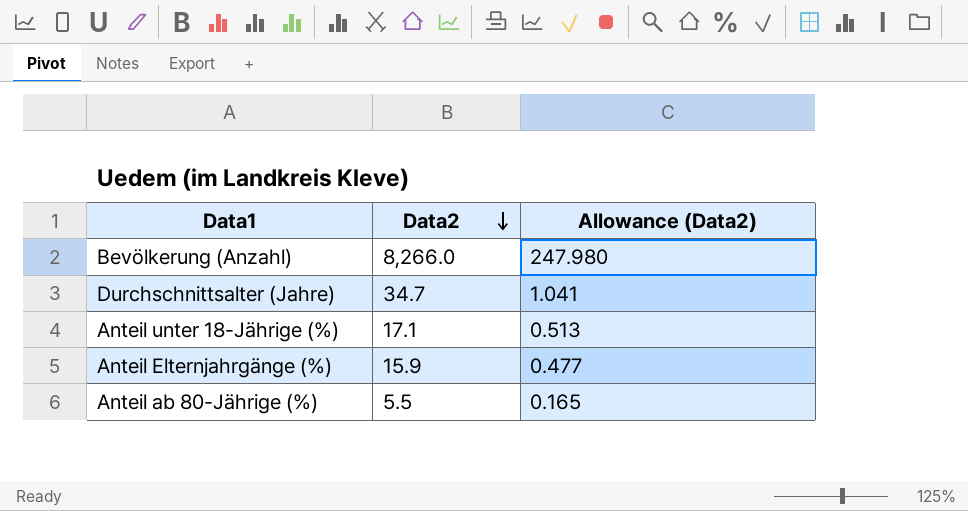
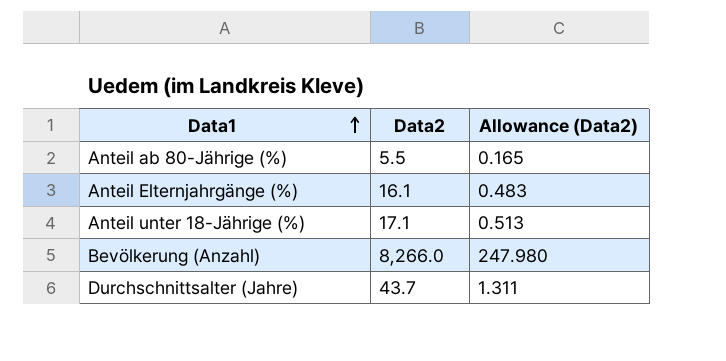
row order: Data2 descending -> Data1 ascending
Anteil Elternjahrgänge (%) | Data2: 15.9 -> 16.1
Anteil Elternjahrgänge (%) | Allowance (Data2): 0.477 -> 0.483
Durchschnittsalter (Jahre) | Data2: 34.7 -> 43.7
Durchschnittsalter (Jahre) | Allowance (Data2): 1.041 -> 1.311

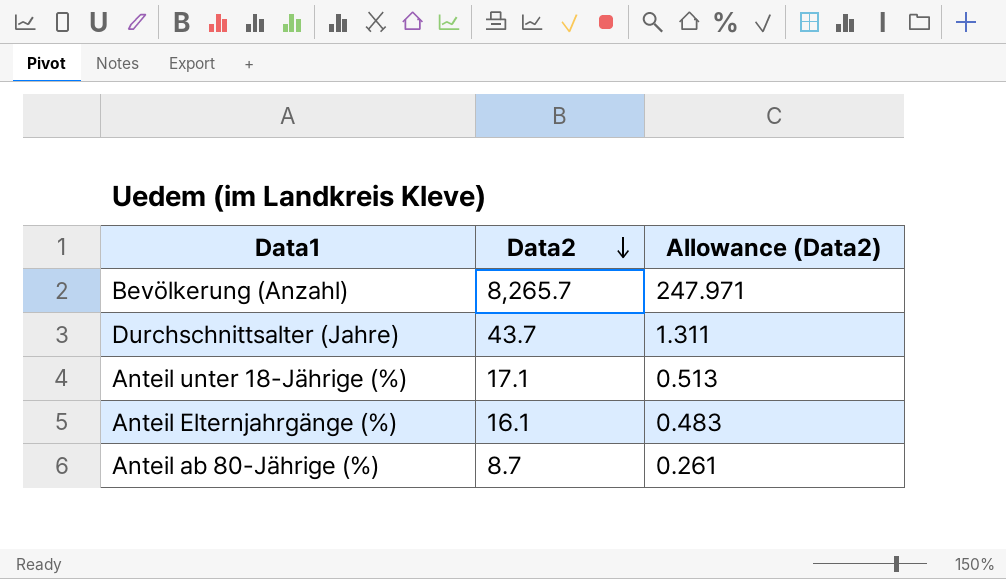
row order: Data1 ascending -> Data2 descending
Bevölkerung (Anzahl) | Data2: 8,266.0 -> 8,265.7
Bevölkerung (Anzahl) | Allowance (Data2): 247.980 -> 247.971
Anteil ab 80-Jährige (%) | Data2: 5.5 -> 8.7
Anteil ab 80-Jährige (%) | Allowance (Data2): 0.165 -> 0.261

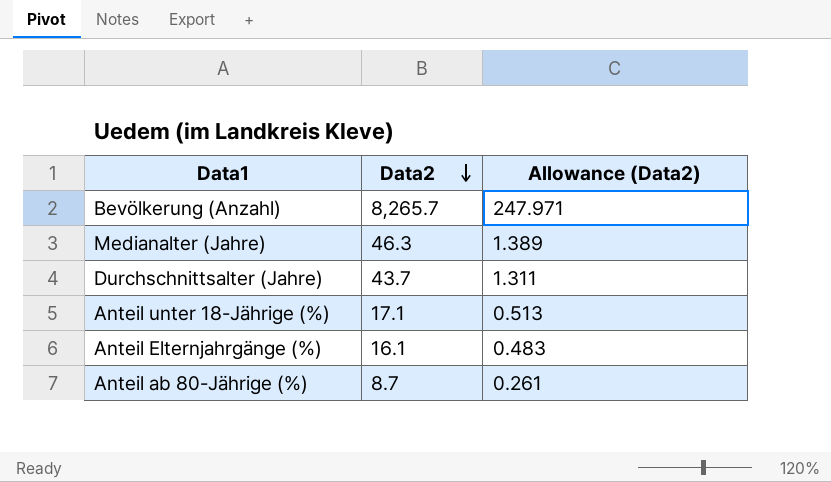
row Medianalter (Jahre): none -> 46.3 | 1.389

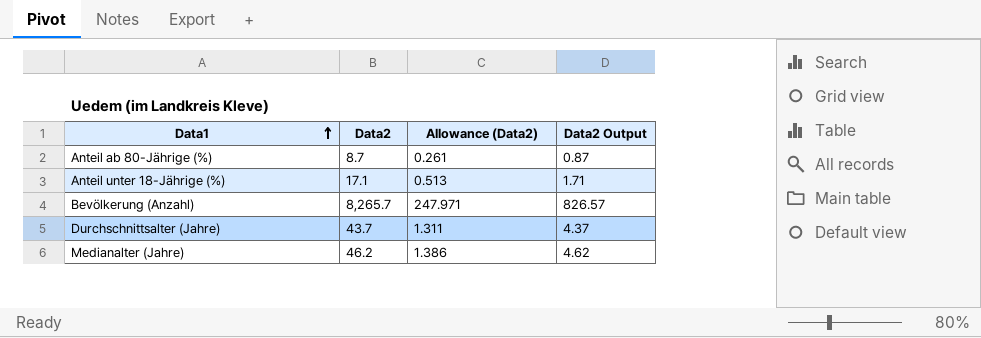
row order: Data2 descending -> Data1 ascending
column Data2 Output | formula: none -> [Data2] * 0.1
row Anteil Elternjahrgänge (%): 16.1 | 0.483 -> none
Medianalter (Jahre) | Data2: 46.3 -> 46.2
Medianalter (Jahre) | Allowance (Data2): 1.389 -> 1.386

